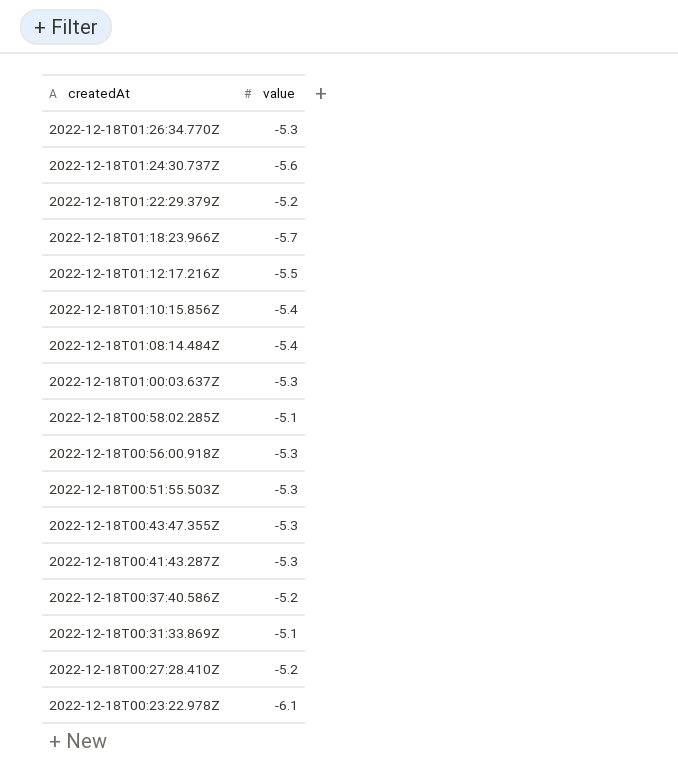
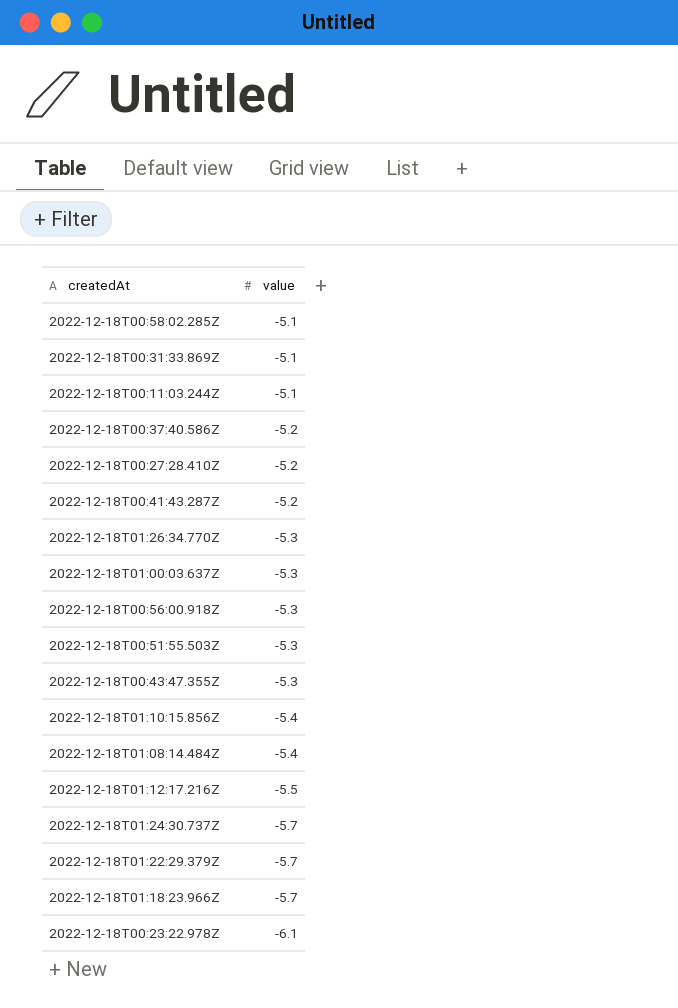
row order: createdAt descending -> value descending
row 2022-12-18T00:11:03.244Z: none -> -5.1
2022-12-18T00:41:43.287Z | value: -5.3 -> -5.2
2022-12-18T01:24:30.737Z | value: -5.6 -> -5.7
2022-12-18T01:22:29.379Z | value: -5.2 -> -5.7

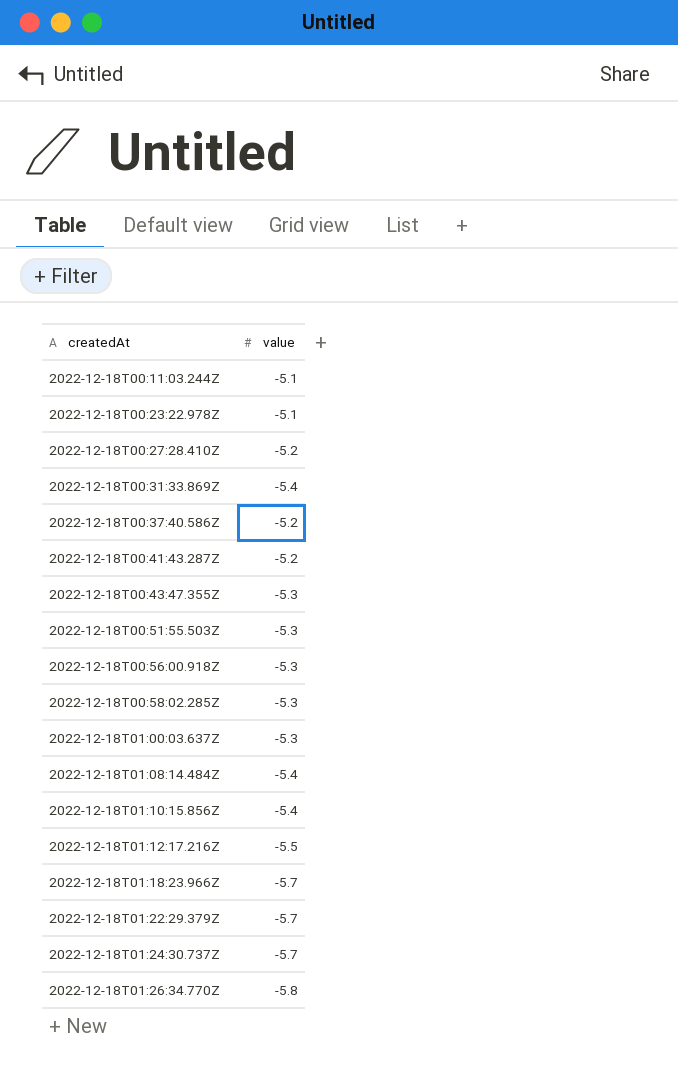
row order: value descending -> createdAt ascending
2022-12-18T00:23:22.978Z | value: -6.1 -> -5.1
2022-12-18T00:31:33.869Z | value: -5.1 -> -5.4
2022-12-18T00:58:02.285Z | value: -5.1 -> -5.3
2022-12-18T01:26:34.770Z | value: -5.3 -> -5.8

